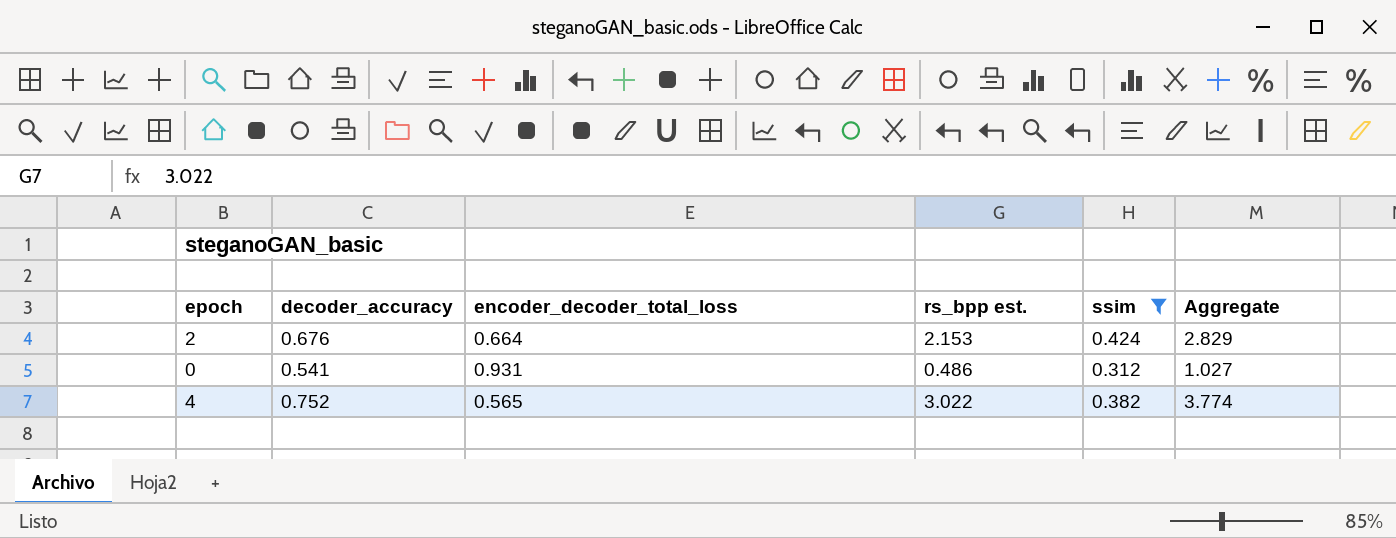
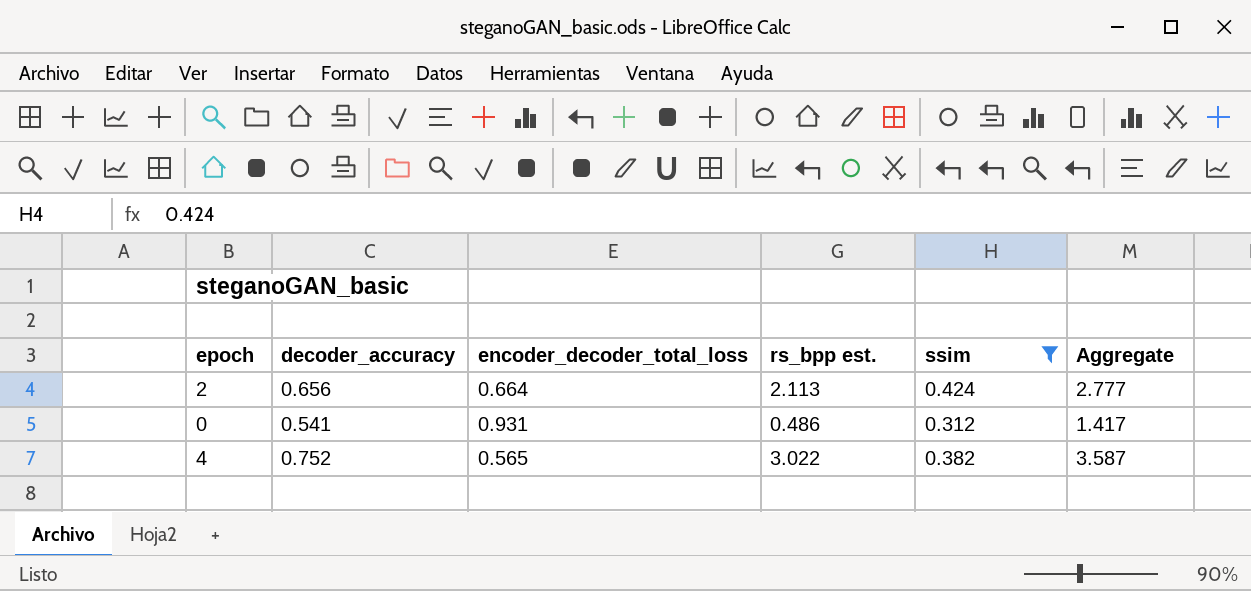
column Aggregate | formula: [decoder_accuracy] + [rs_bpp est.] -> [encoder_decoder_total_loss] + [rs_bpp est.]
2 | decoder_accuracy: 0.676 -> 0.656
2 | rs_bpp est.: 2.153 -> 2.113

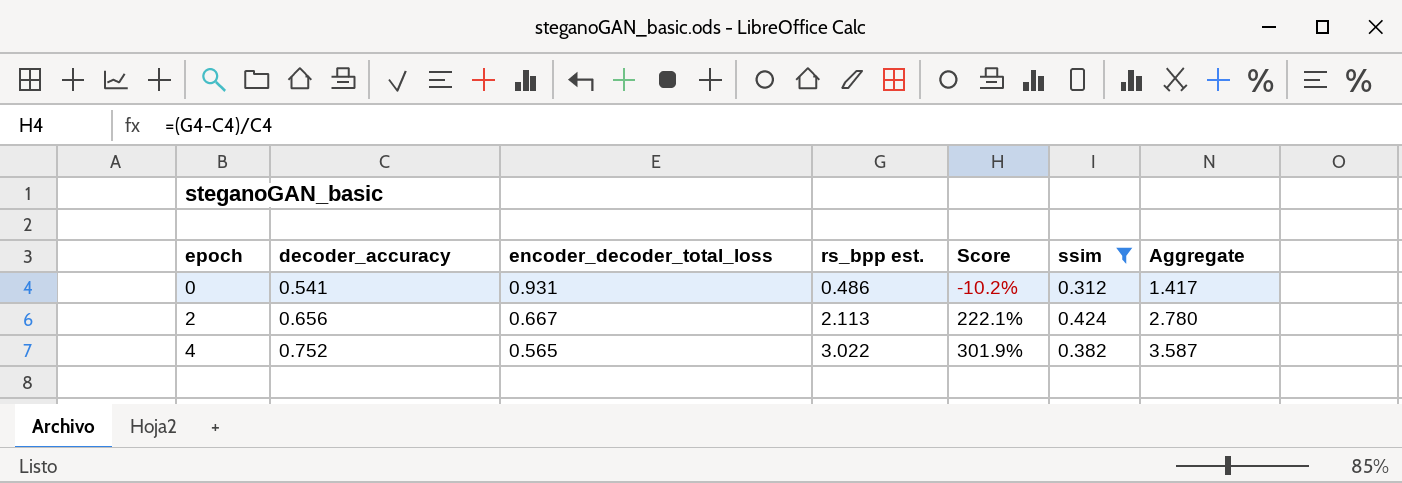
row order: none -> epoch ascending
column Score | formula: none -> ([rs_bpp est.] - [decoder_accuracy]) / [decoder_accuracy]
2 | encoder_decoder_total_loss: 0.664 -> 0.667
2 | Aggregate: 2.777 -> 2.780

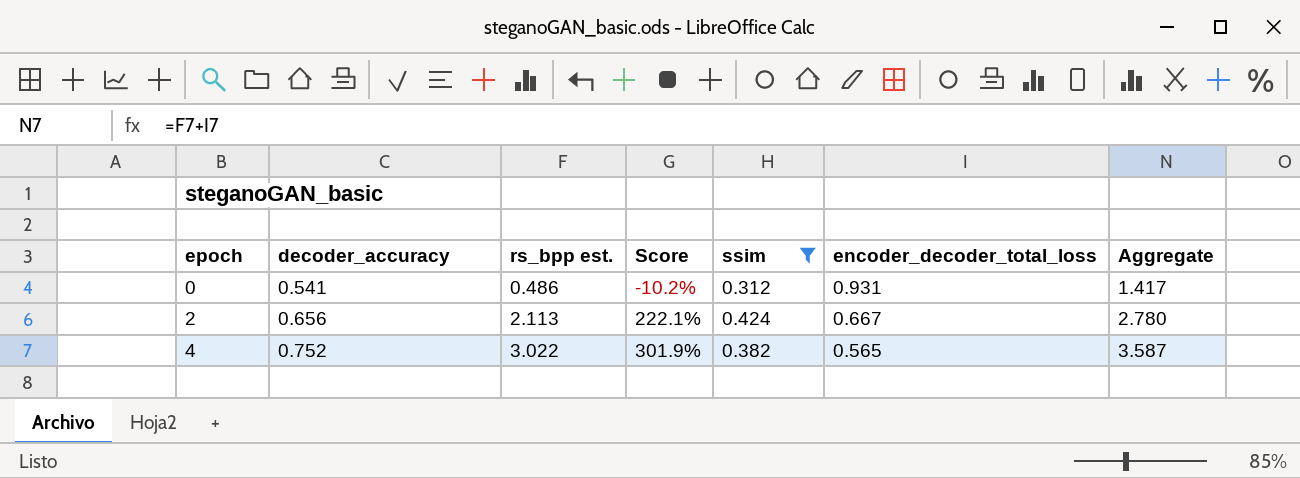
column encoder_decoder_total_loss | position: 3 -> 6

